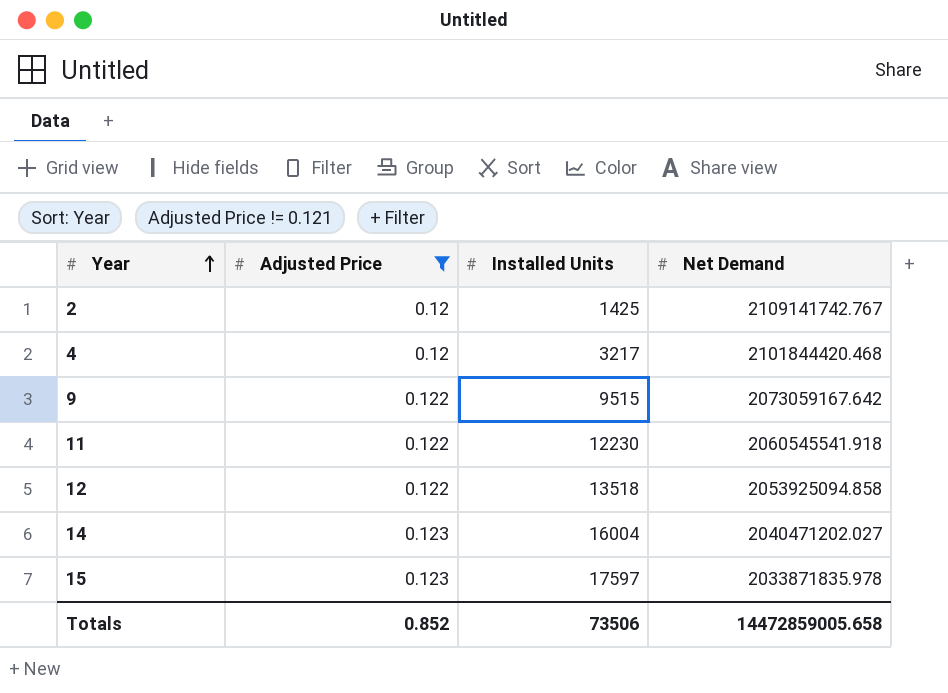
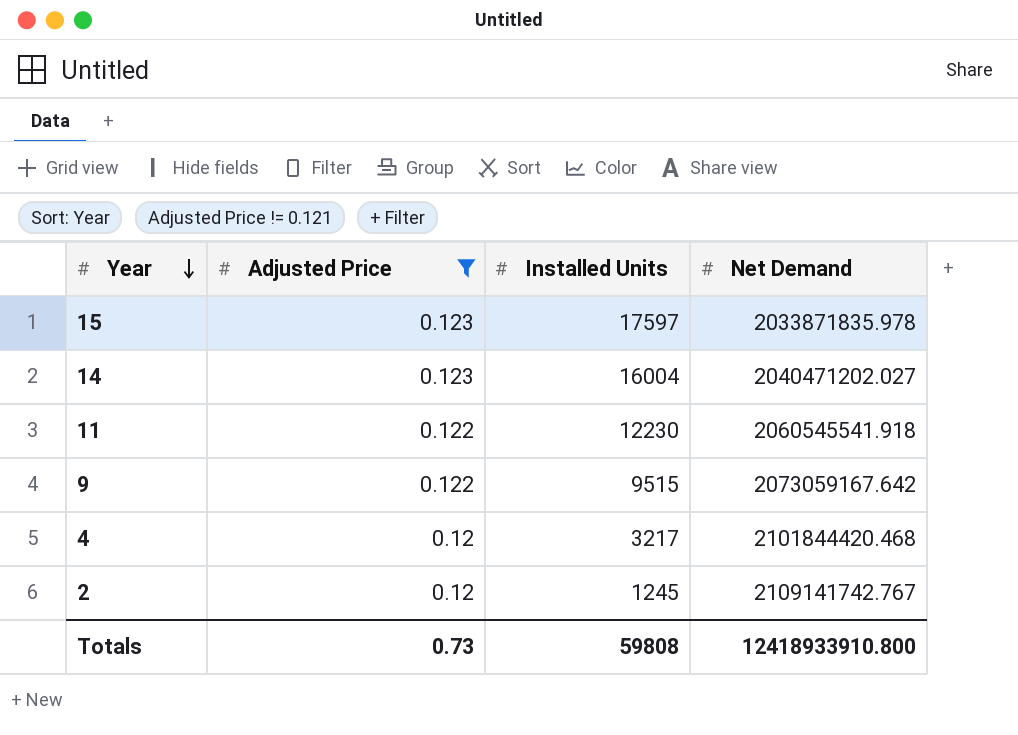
row order: Year ascending -> Year descending
row 12: 0.122 | 13518 | 2053925094.858 -> none
2 | Installed Units: 1425 -> 1245
Totals | Adjusted Price: 0.852 -> 0.73
Totals | Installed Units: 73506 -> 59808
Totals | Net Demand: 14472859005.658 -> 12418933910.800

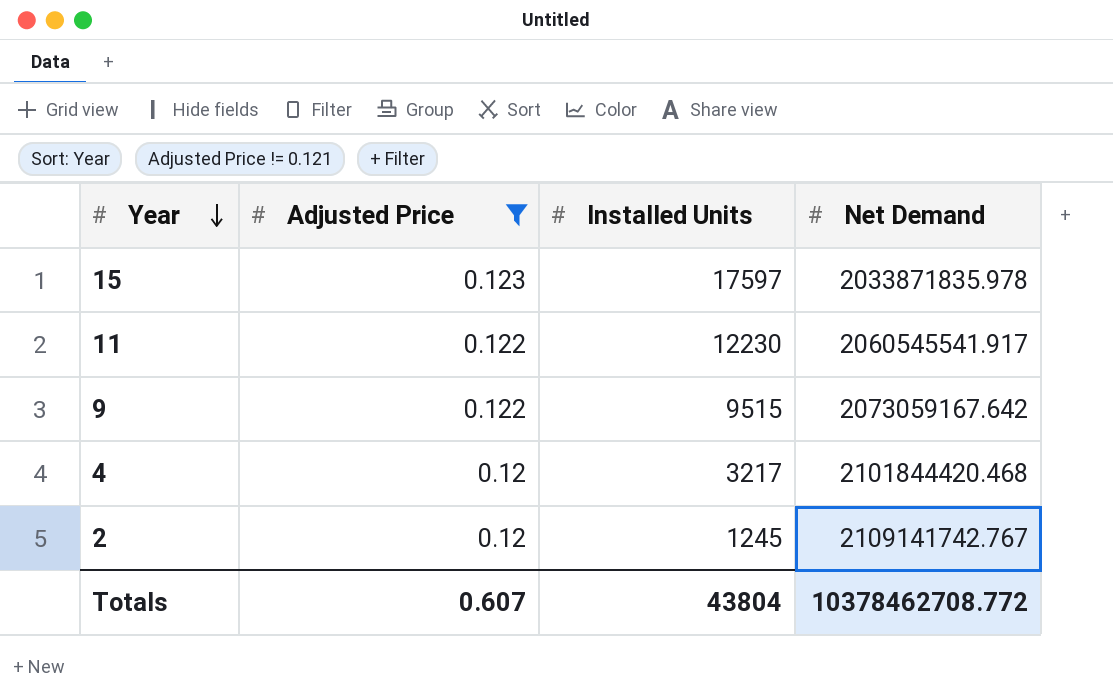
row 14: 0.123 | 16004 | 2040471202.027 -> none
11 | Net Demand: 2060545541.918 -> 2060545541.917
Totals | Adjusted Price: 0.73 -> 0.607
Totals | Installed Units: 59808 -> 43804
Totals | Net Demand: 12418933910.800 -> 10378462708.772

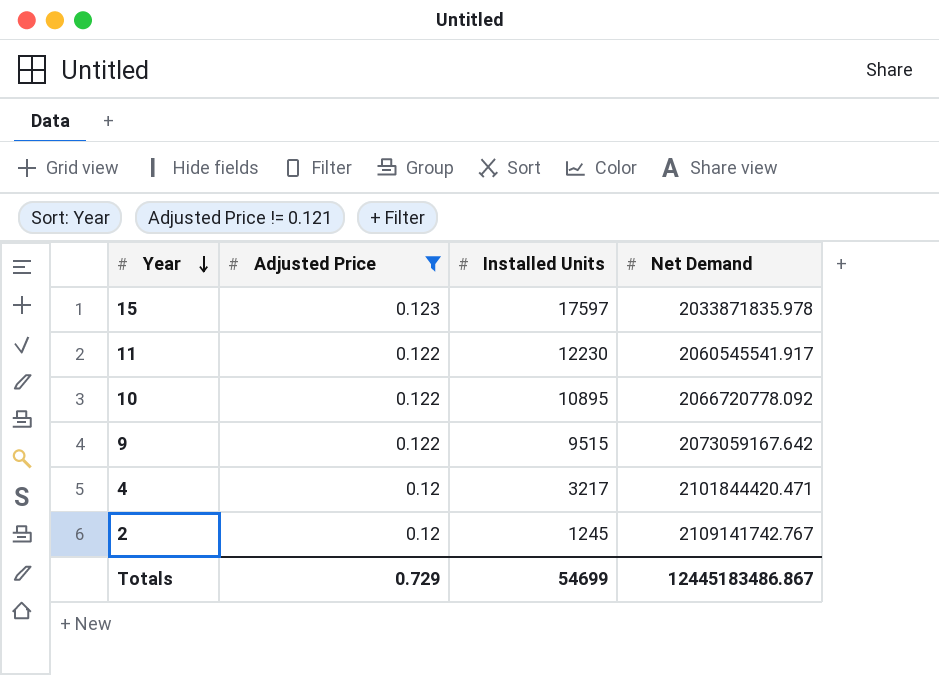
row 10: none -> 0.122 | 10895 | 2066720778.092
4 | Net Demand: 2101844420.468 -> 2101844420.471
Totals | Adjusted Price: 0.607 -> 0.729
Totals | Installed Units: 43804 -> 54699
Totals | Net Demand: 10378462708.772 -> 12445183486.867

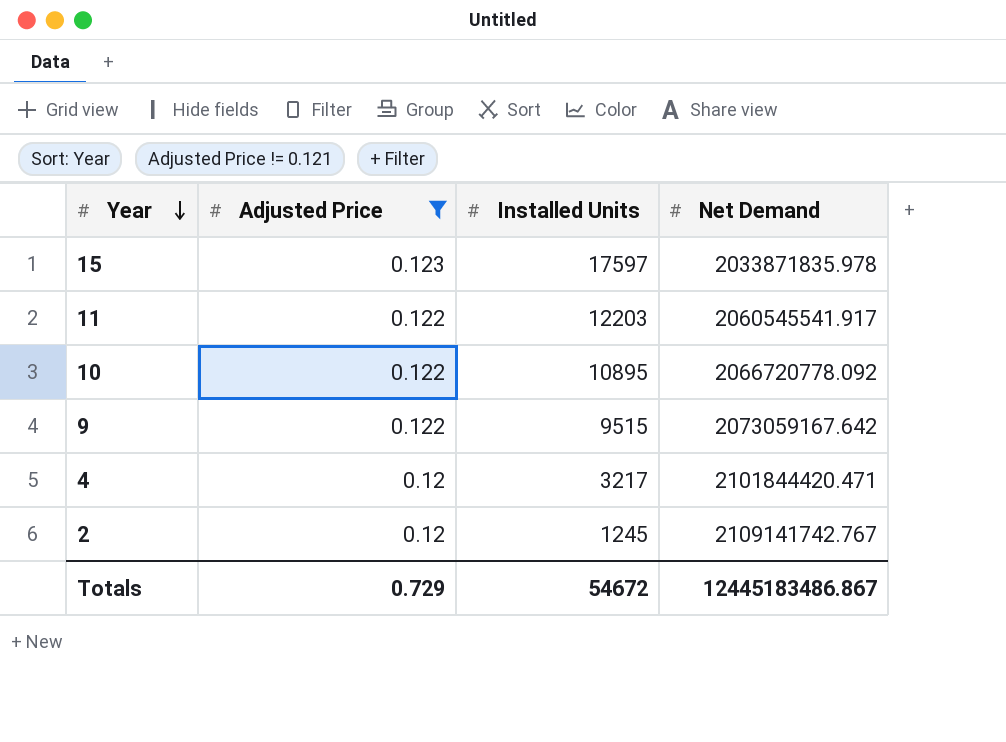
11 | Installed Units: 12230 -> 12203
Totals | Installed Units: 54699 -> 54672

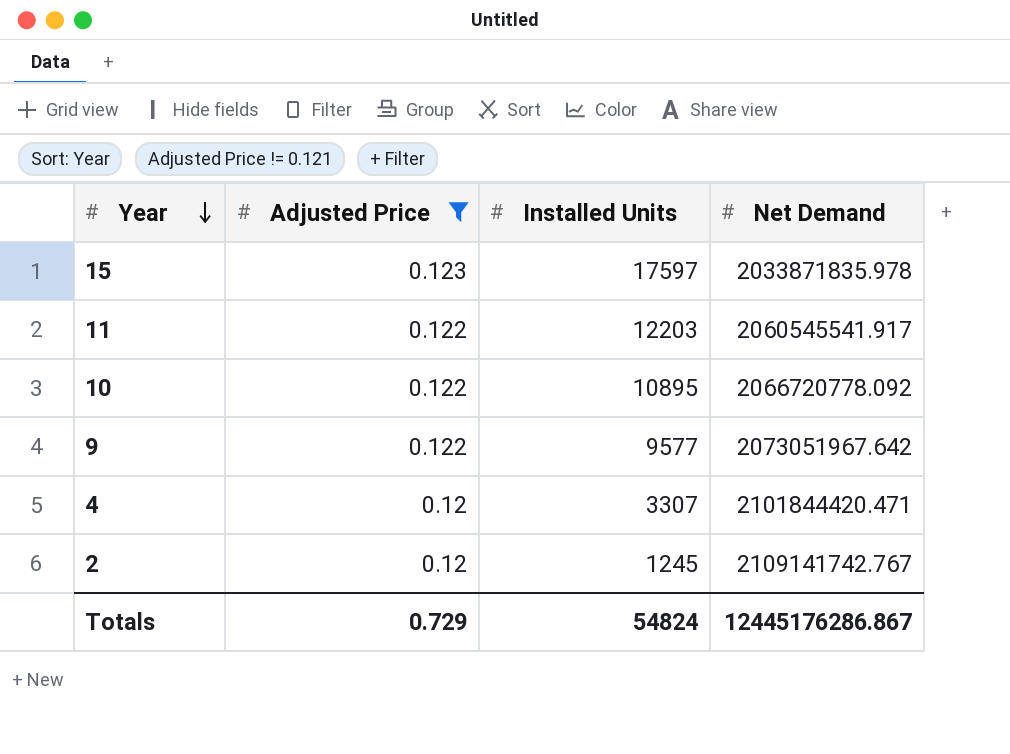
9 | Installed Units: 9515 -> 9577
9 | Net Demand: 2073059167.642 -> 2073051967.642
4 | Installed Units: 3217 -> 3307
Totals | Installed Units: 54672 -> 54824
Totals | Net Demand: 12445183486.867 -> 12445176286.867

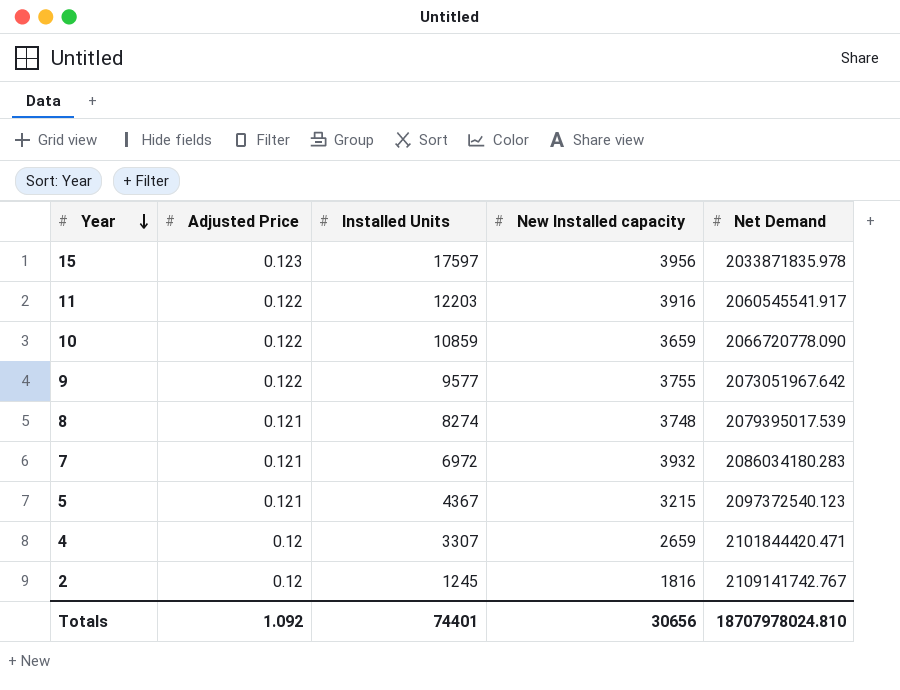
filter: Adjusted Price != 0.121 -> none
column New Installed capacity | position: none -> 4
10 | Installed Units: 10895 -> 10859
10 | Net Demand: 2066720778.092 -> 2066720778.090
Totals | Adjusted Price: 0.729 -> 1.092
Totals | Installed Units: 54824 -> 74401
Totals | Net Demand: 12445176286.867 -> 18707978024.810

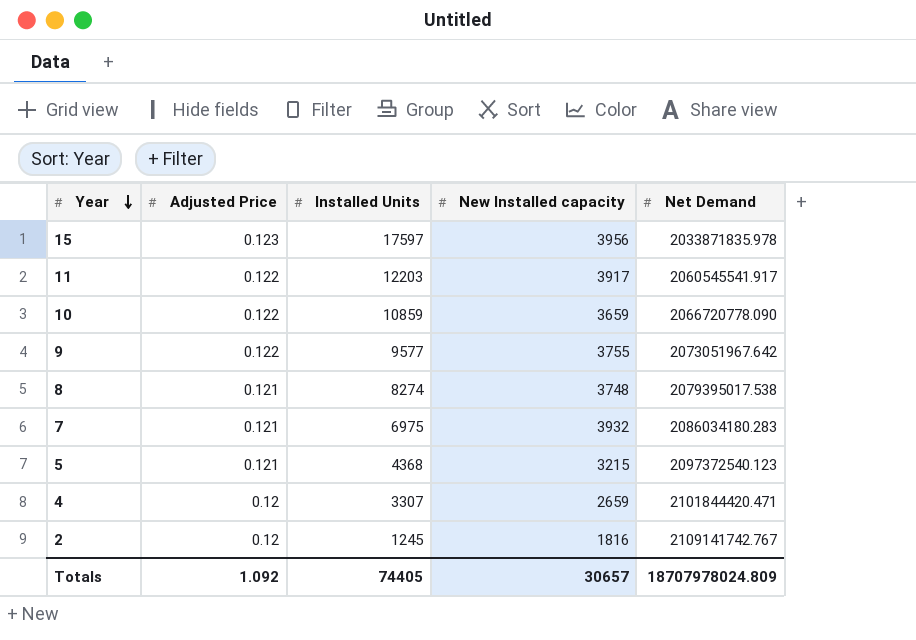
11 | New Installed capacity: 3916 -> 3917
8 | Net Demand: 2079395017.539 -> 2079395017.538
7 | Installed Units: 6972 -> 6975
5 | Installed Units: 4367 -> 4368
Totals | Installed Units: 74401 -> 74405
Totals | New Installed capacity: 30656 -> 30657
Totals | Net Demand: 18707978024.810 -> 18707978024.809

